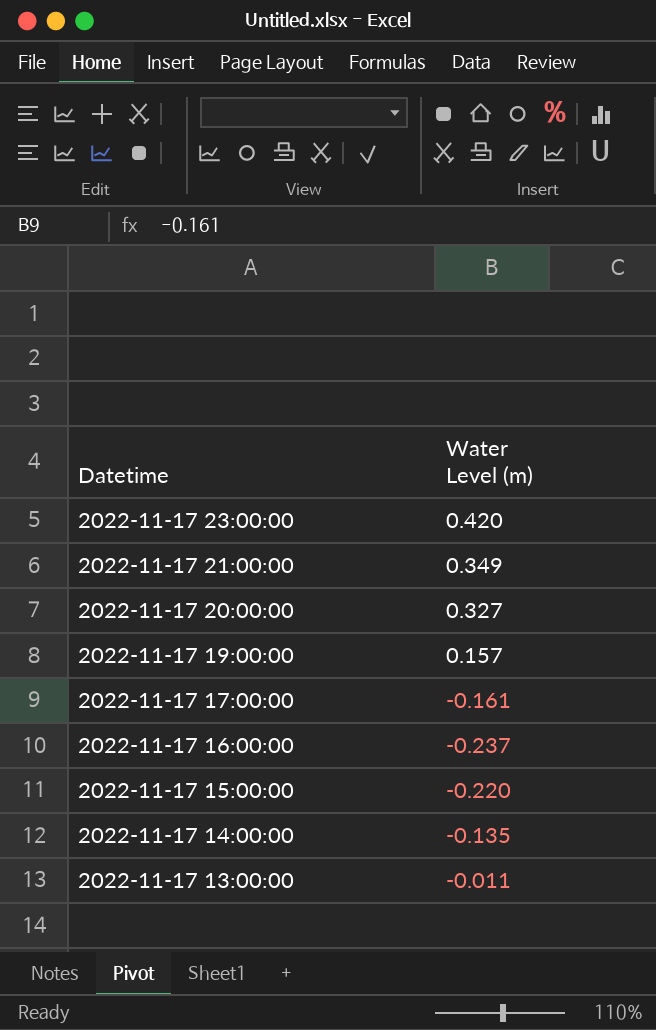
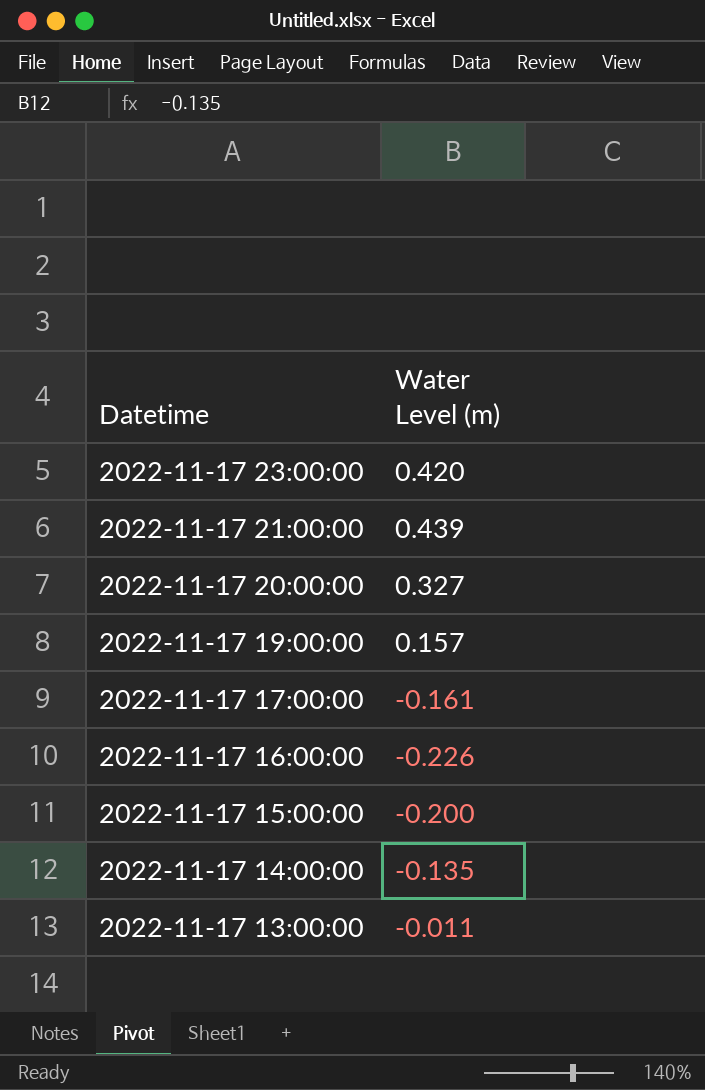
2022-11-17 21:00:00 | Water Level (m): 0.349 -> 0.439
2022-11-17 16:00:00 | Water Level (m): -0.237 -> -0.226
2022-11-17 15:00:00 | Water Level (m): -0.220 -> -0.200

